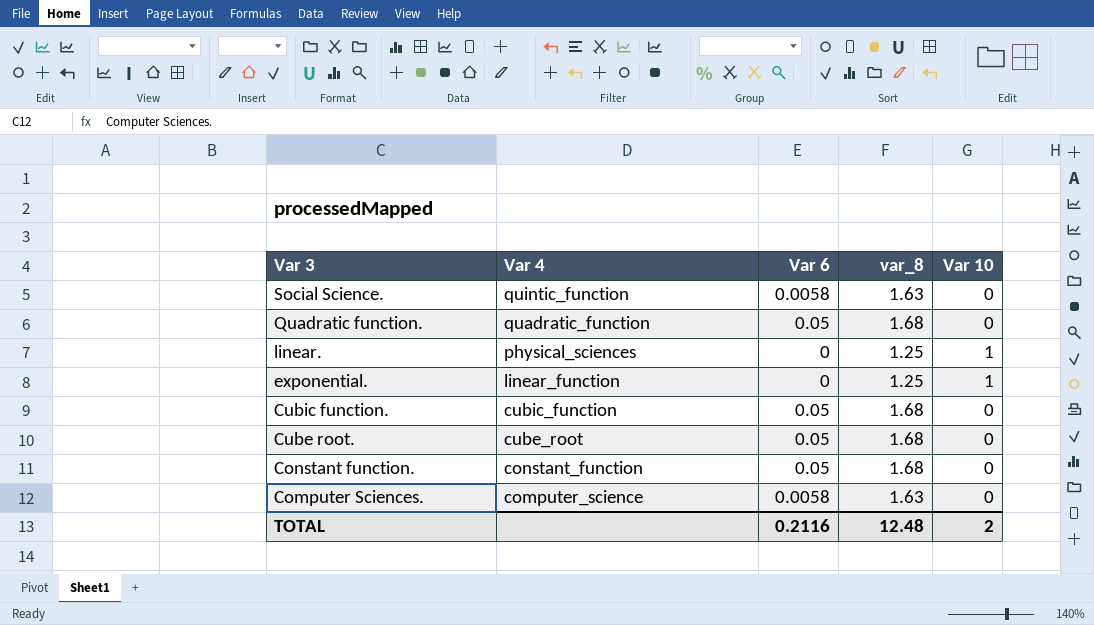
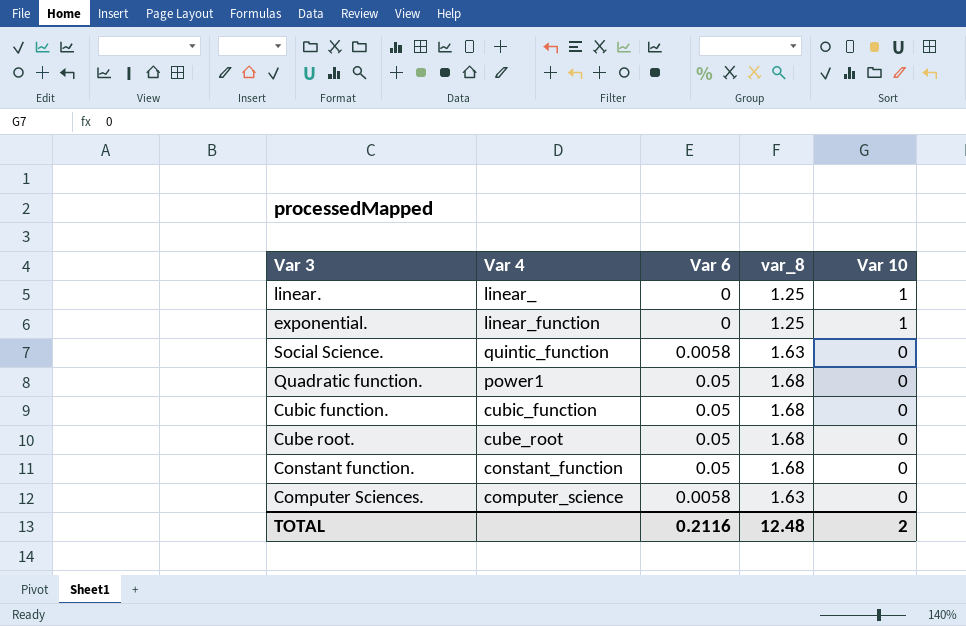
row order: Var 3 descending -> Var 10 descending
linear. | Var 4: physical_sciences -> linear_
Quadratic function. | Var 4: quadratic_function -> power1

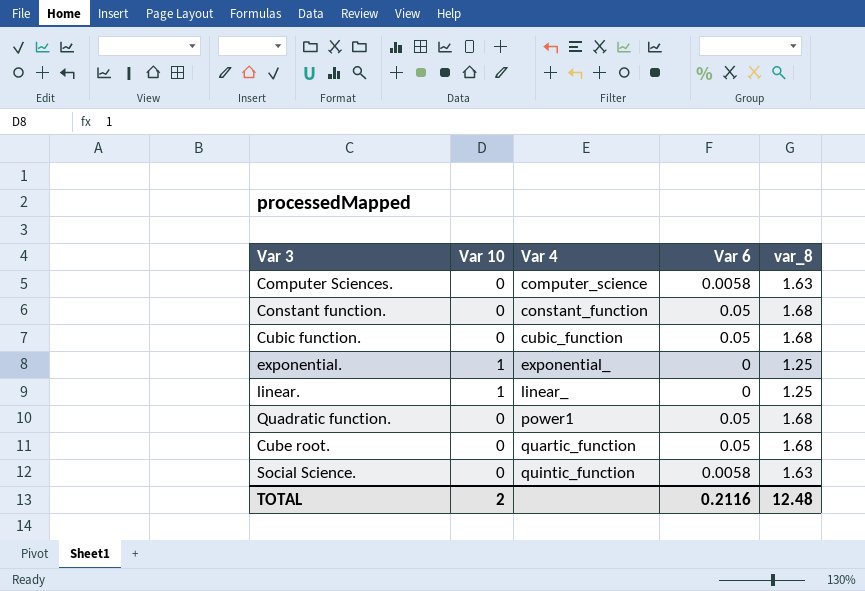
row order: Var 10 descending -> Var 4 ascending
column Var 10 | position: 5 -> 2
exponential. | Var 4: linear_function -> exponential_
Cube root. | Var 4: cube_root -> quartic_function

